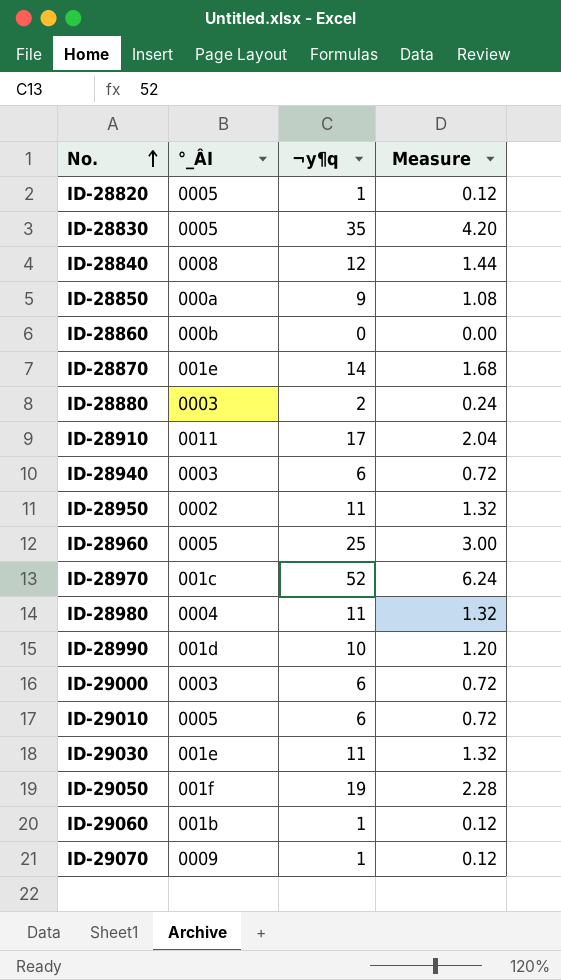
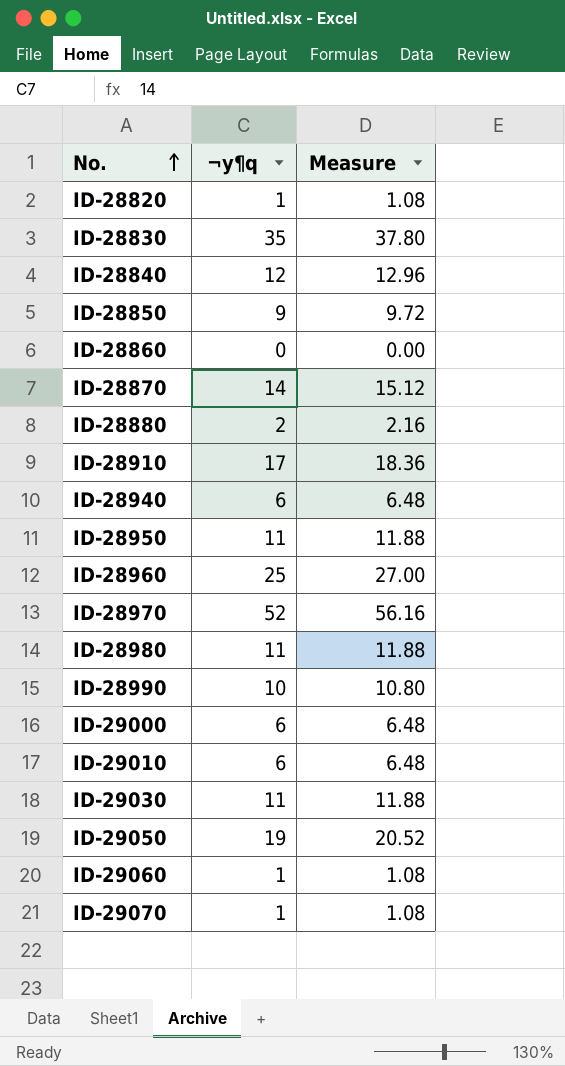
column °_ÂI | position: 2 -> none
column Measure | formula: [¬y¶q] * 0.12 -> [¬y¶q] * 1.08

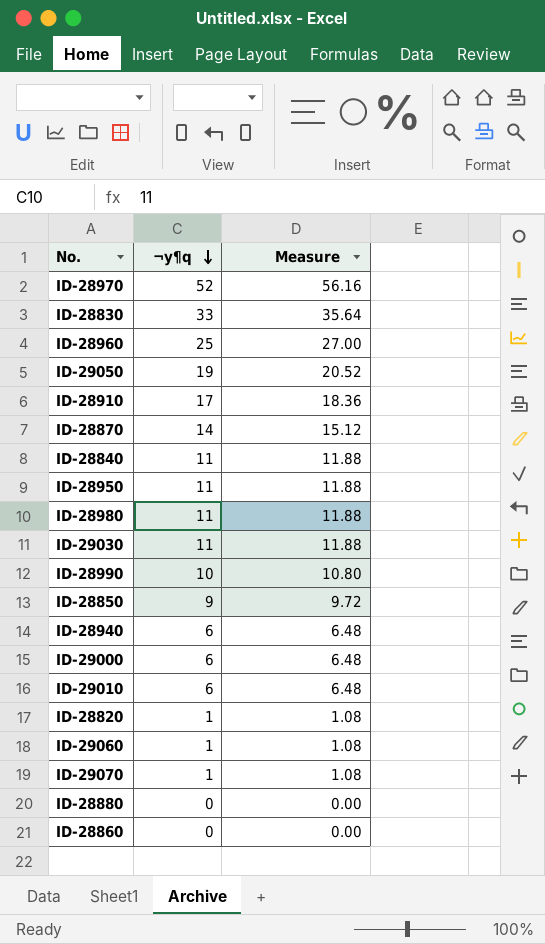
row order: No. ascending -> ¬y¶q descending
ID-28830 | ¬y¶q: 35 -> 33
ID-28830 | Measure: 37.80 -> 35.64
ID-28840 | ¬y¶q: 12 -> 11
ID-28840 | Measure: 12.96 -> 11.88
ID-28880 | ¬y¶q: 2 -> 0
ID-28880 | Measure: 2.16 -> 0.00

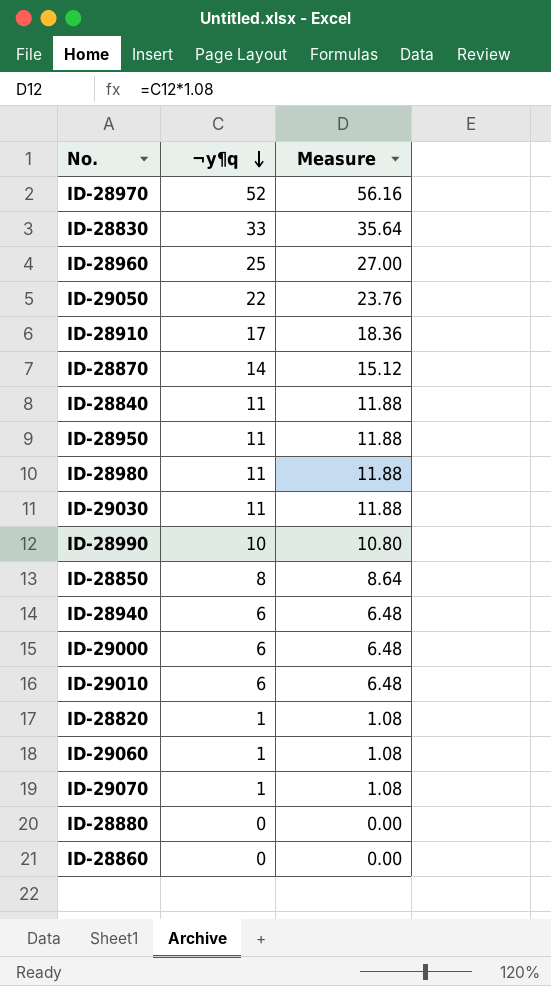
ID-29050 | ¬y¶q: 19 -> 22
ID-29050 | Measure: 20.52 -> 23.76
ID-28850 | ¬y¶q: 9 -> 8
ID-28850 | Measure: 9.72 -> 8.64

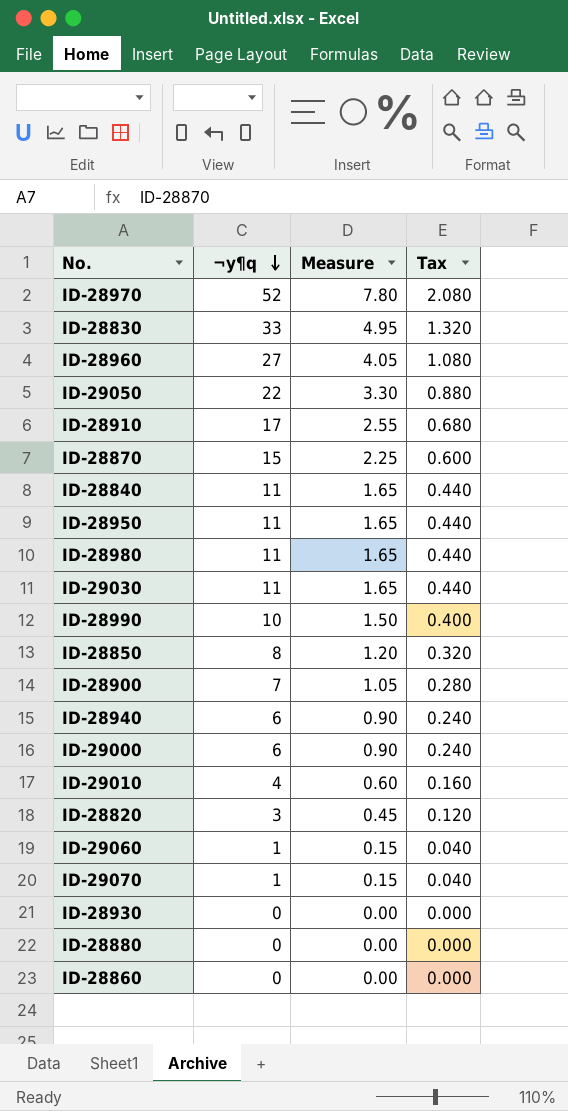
column Measure | formula: [¬y¶q] * 1.08 -> [¬y¶q] * 0.15
column Tax | formula: none -> [¬y¶q] * 0.04
ID-28960 | ¬y¶q: 25 -> 27
ID-28870 | ¬y¶q: 14 -> 15
row ID-28900: none -> 7 | 1.05 | 0.280
ID-29010 | ¬y¶q: 6 -> 4
ID-28820 | ¬y¶q: 1 -> 3
row ID-28930: none -> 0 | 0.00 | 0.000

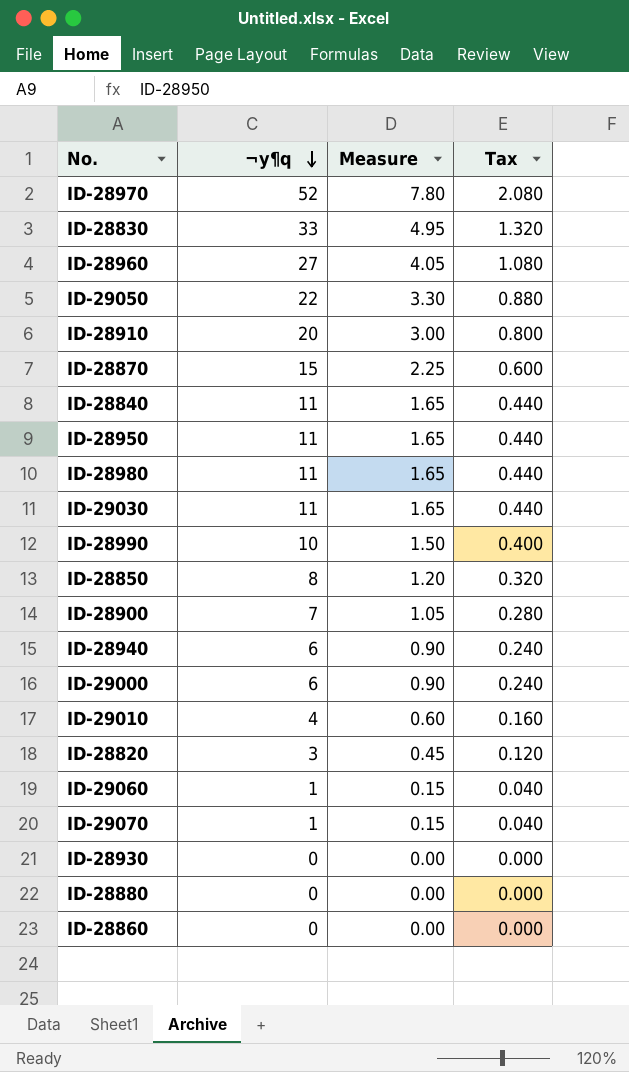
ID-28910 | ¬y¶q: 17 -> 20
ID-28910 | Measure: 2.55 -> 3.00
ID-28910 | Tax: 0.680 -> 0.800

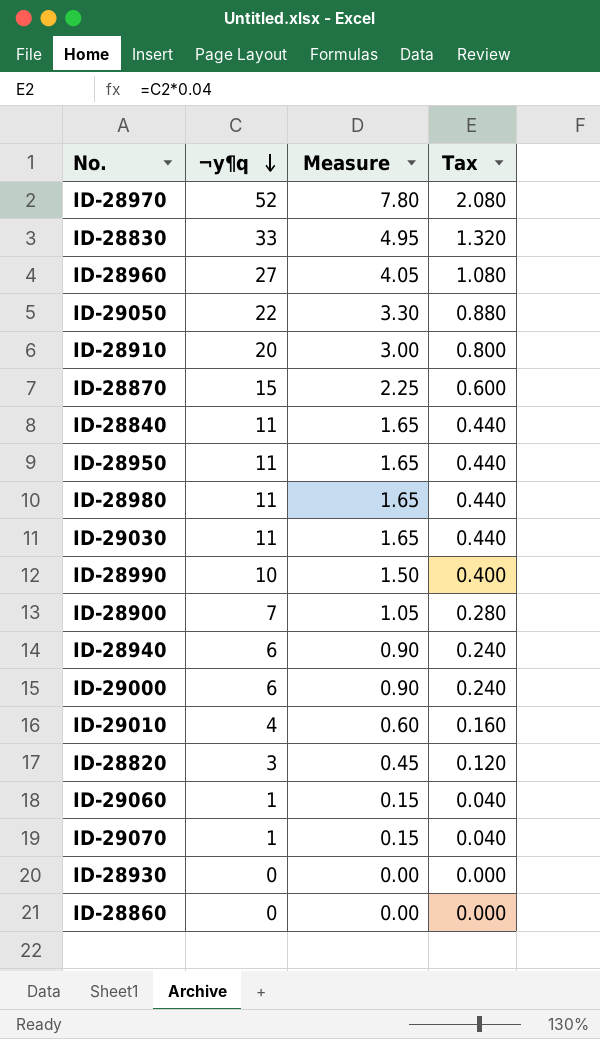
row ID-28850: 8 | 1.20 | 0.320 -> none
row ID-28880: 0 | 0.00 | 0.000 -> none

